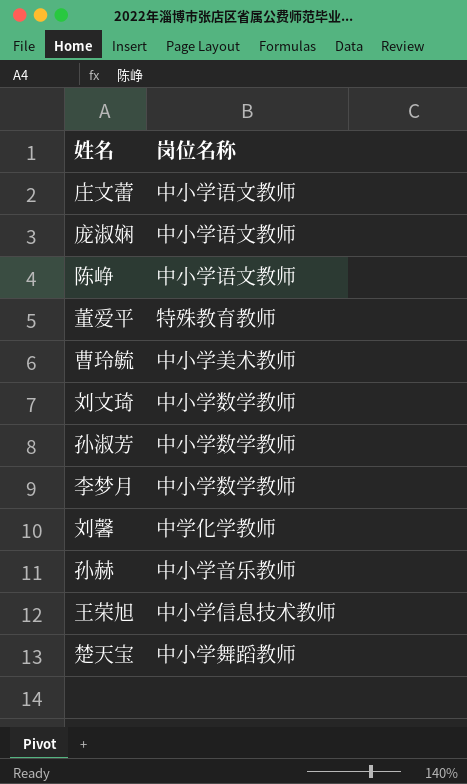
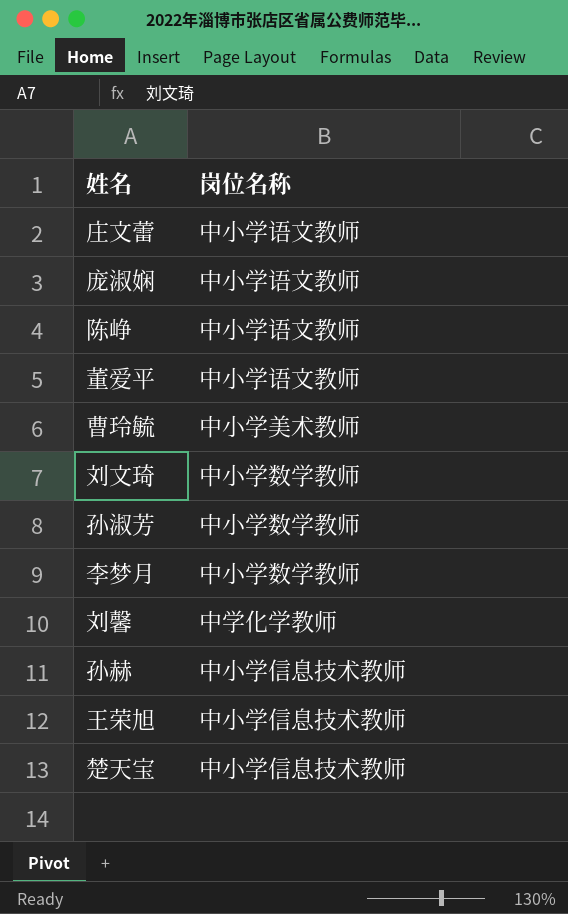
董爱平 | 岗位名称: 特殊教育教师 -> 中小学语文教师
孙赫 | 岗位名称: 中小学音乐教师 -> 中小学信息技术教师
楚天宝 | 岗位名称: 中小学舞蹈教师 -> 中小学信息技术教师

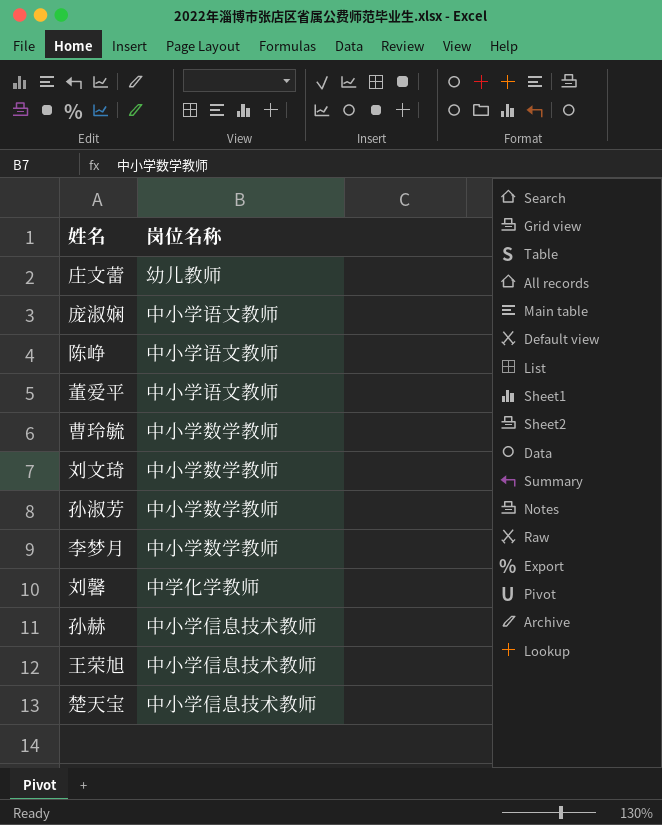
庄文蕾 | 岗位名称: 中小学语文教师 -> 幼儿教师
曹玲毓 | 岗位名称: 中小学美术教师 -> 中小学数学教师

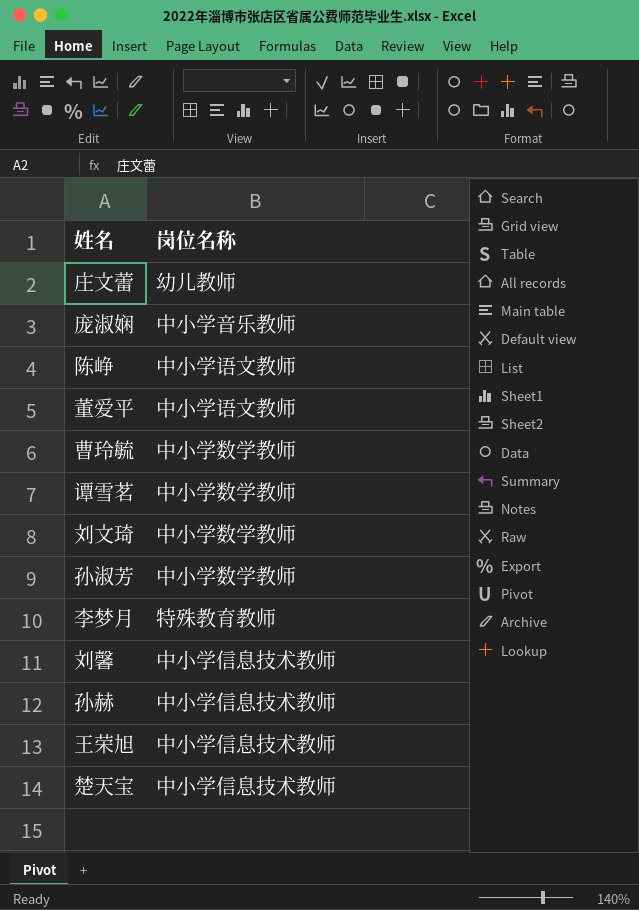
庞淑娴 | 岗位名称: 中小学语文教师 -> 中小学音乐教师
row 谭雪茗: none -> 中小学数学教师
李梦月 | 岗位名称: 中小学数学教师 -> 特殊教育教师
刘馨 | 岗位名称: 中学化学教师 -> 中小学信息技术教师

